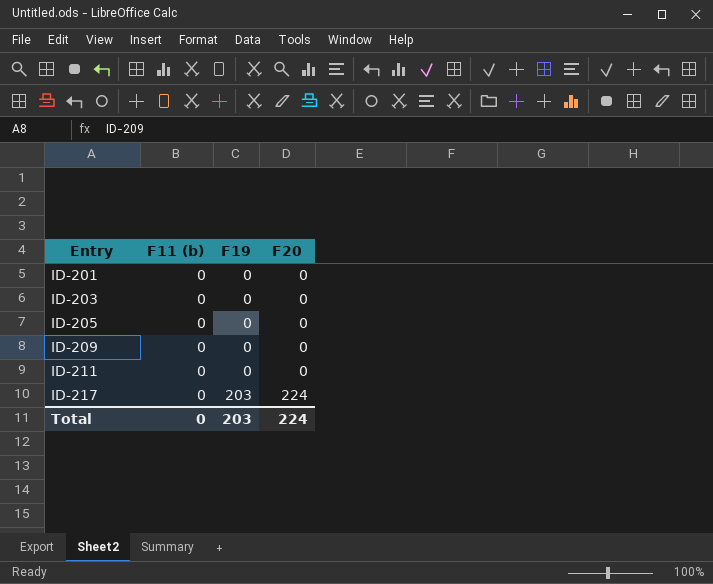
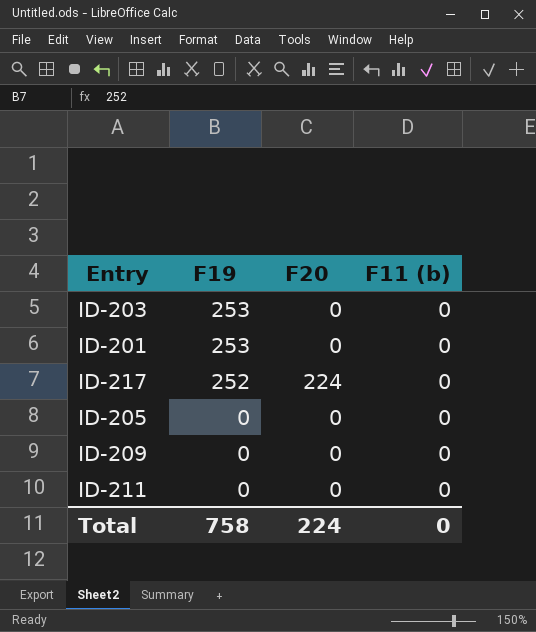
row order: Entry ascending -> F19 descending
column F11 (b) | position: 2 -> 4
ID-203 | F19: 0 -> 253
ID-201 | F19: 0 -> 253
ID-217 | F19: 203 -> 252
Total | F19: 203 -> 758

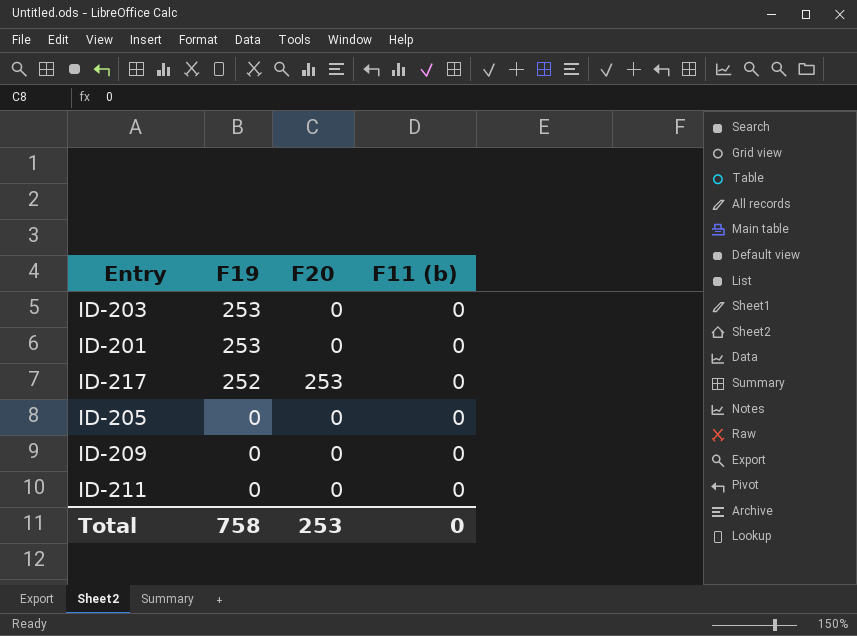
ID-217 | F20: 224 -> 253
Total | F20: 224 -> 253

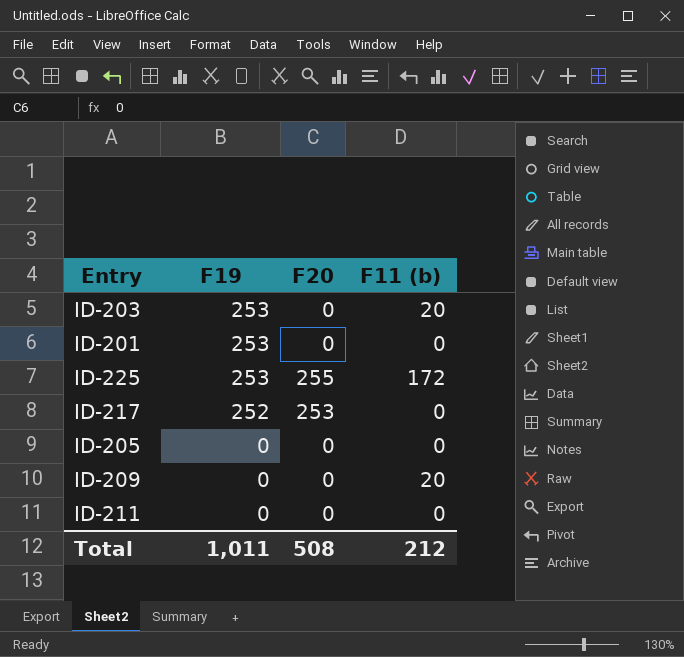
ID-203 | F11 (b): 0 -> 20
row ID-225: none -> 253 | 255 | 172
ID-209 | F11 (b): 0 -> 20
Total | F19: 758 -> 1,011
Total | F20: 253 -> 508
Total | F11 (b): 0 -> 212

